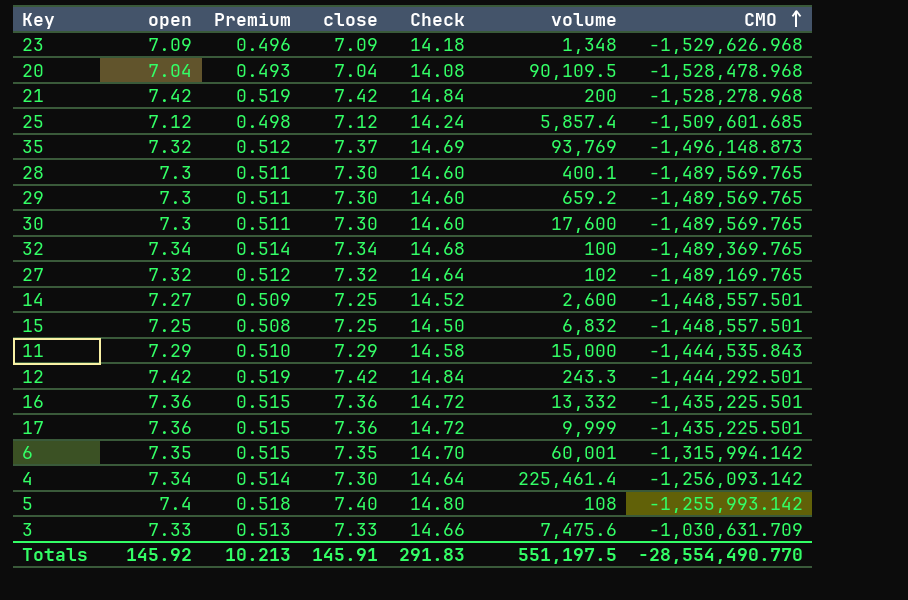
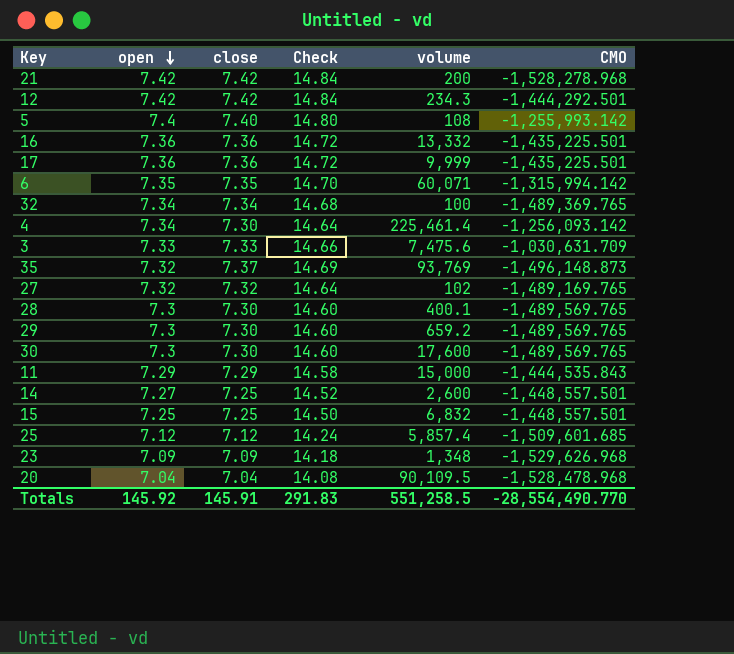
row order: CMO ascending -> open descending
column Premium | formula: [open] * 0.07 -> none
12 | volume: 243.3 -> 234.3
6 | volume: 60,001 -> 60,071
Totals | volume: 551,197.5 -> 551,258.5

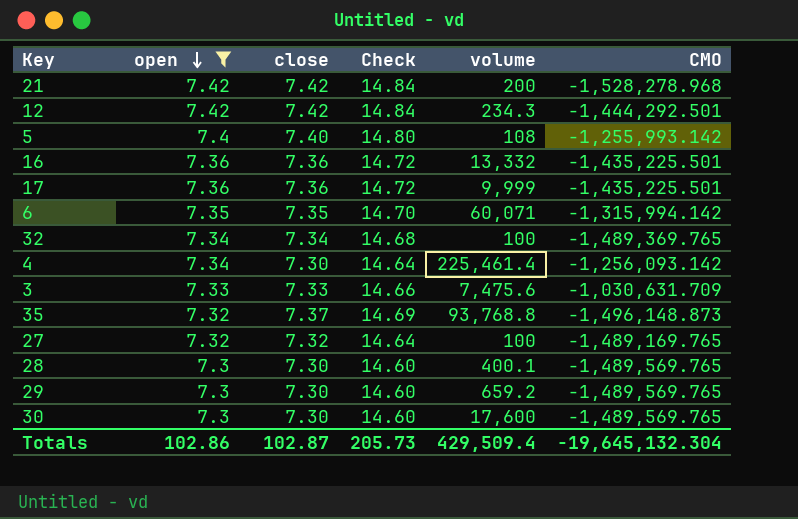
filter: none -> open >= 7.3
35 | volume: 93,769 -> 93,768.8
27 | volume: 102 -> 100
Totals | open: 145.92 -> 102.86
Totals | close: 145.91 -> 102.87
Totals | Check: 291.83 -> 205.73
Totals | volume: 551,258.5 -> 429,509.4
Totals | CMO: -28,554,490.770 -> -19,645,132.304

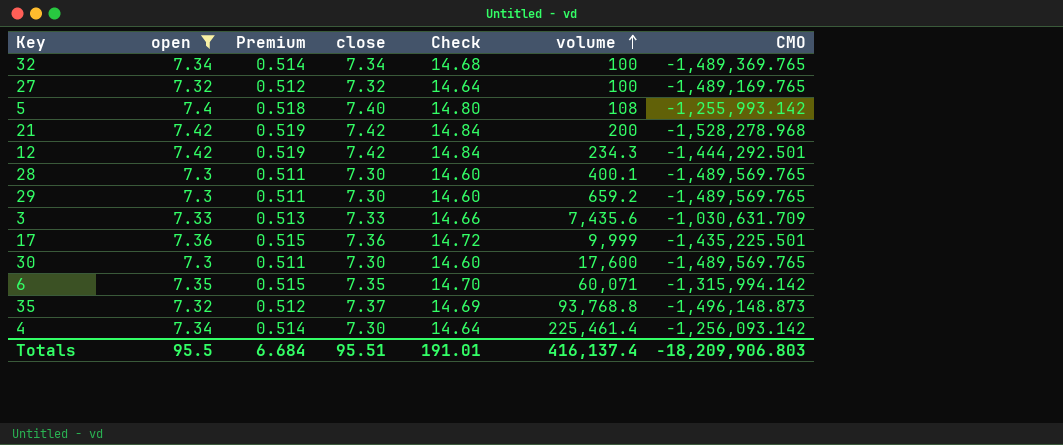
row order: open descending -> volume ascending
column Premium | formula: none -> [open] * 0.07
row 16: 7.36 | 7.36 | 14.72 | 13,332 | -1,435,225.501 -> none
3 | volume: 7,475.6 -> 7,435.6
Totals | open: 102.86 -> 95.5
Totals | close: 102.87 -> 95.51
Totals | Check: 205.73 -> 191.01
Totals | volume: 429,509.4 -> 416,137.4
Totals | CMO: -19,645,132.304 -> -18,209,906.803

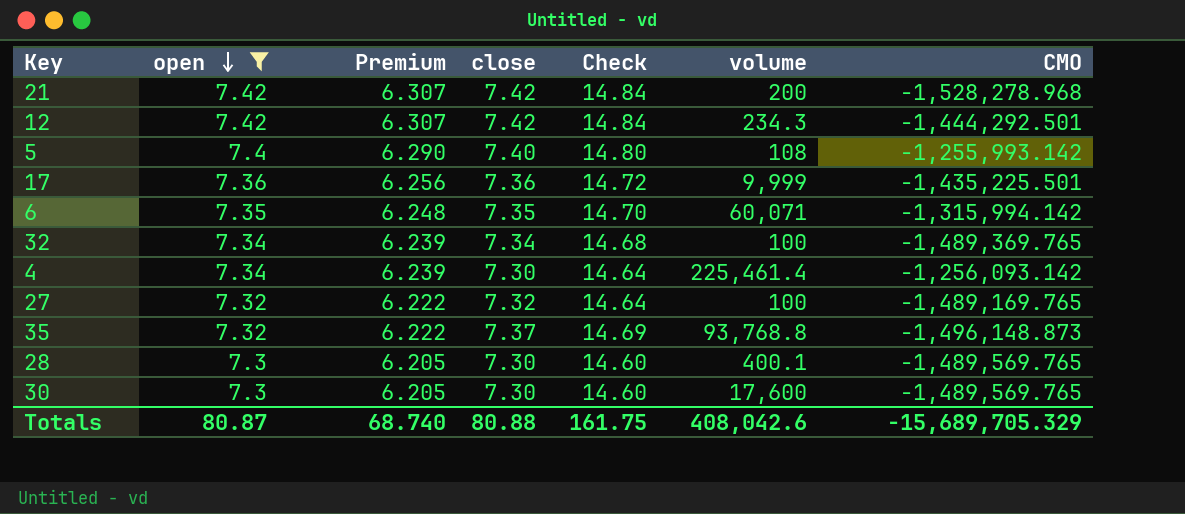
row order: volume ascending -> open descending
column Premium | formula: [open] * 0.07 -> [open] * 0.85
row 29: 7.3 | 0.511 | 7.30 | 14.60 | 659.2 | -1,489,569.765 -> none
row 3: 7.33 | 0.513 | 7.33 | 14.66 | 7,435.6 | -1,030,631.709 -> none
Totals | open: 95.5 -> 80.87
Totals | Premium: 6.684 -> 68.740
Totals | close: 95.51 -> 80.88
Totals | Check: 191.01 -> 161.75
Totals | volume: 416,137.4 -> 408,042.6
Totals | CMO: -18,209,906.803 -> -15,689,705.329

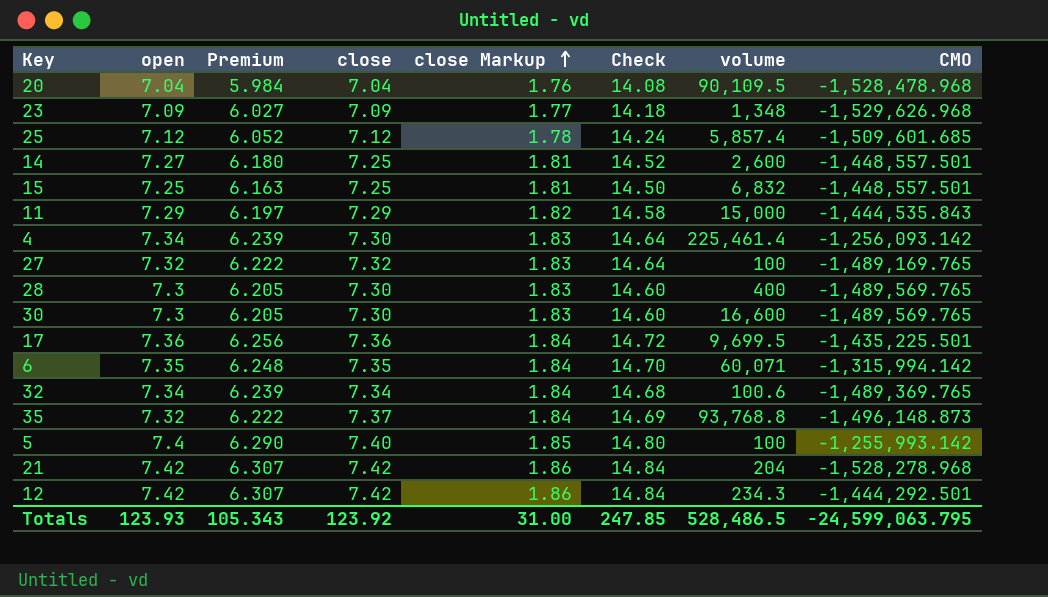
filter: open >= 7.3 -> none
row order: open descending -> close Markup ascending
column close Markup | formula: none -> [close] * 0.25
28 | volume: 400.1 -> 400
30 | volume: 17,600 -> 16,600
17 | volume: 9,999 -> 9,699.5
32 | volume: 100 -> 100.6
5 | volume: 108 -> 100
21 | volume: 200 -> 204
Totals | open: 80.87 -> 123.93
Totals | Premium: 68.740 -> 105.343
Totals | close: 80.88 -> 123.92
Totals | Check: 161.75 -> 247.85
Totals | volume: 408,042.6 -> 528,486.5
Totals | CMO: -15,689,705.329 -> -24,599,063.795

